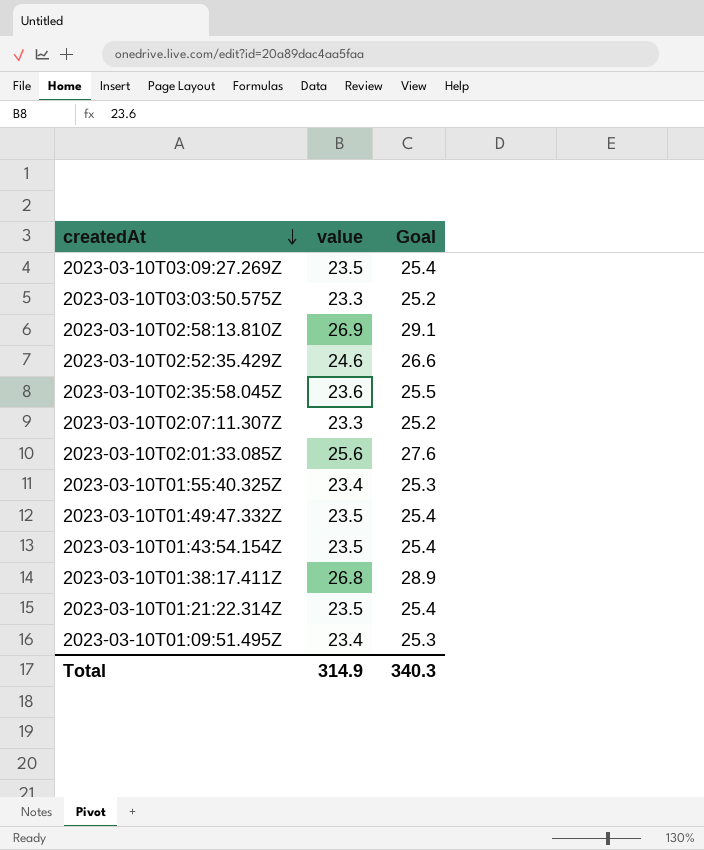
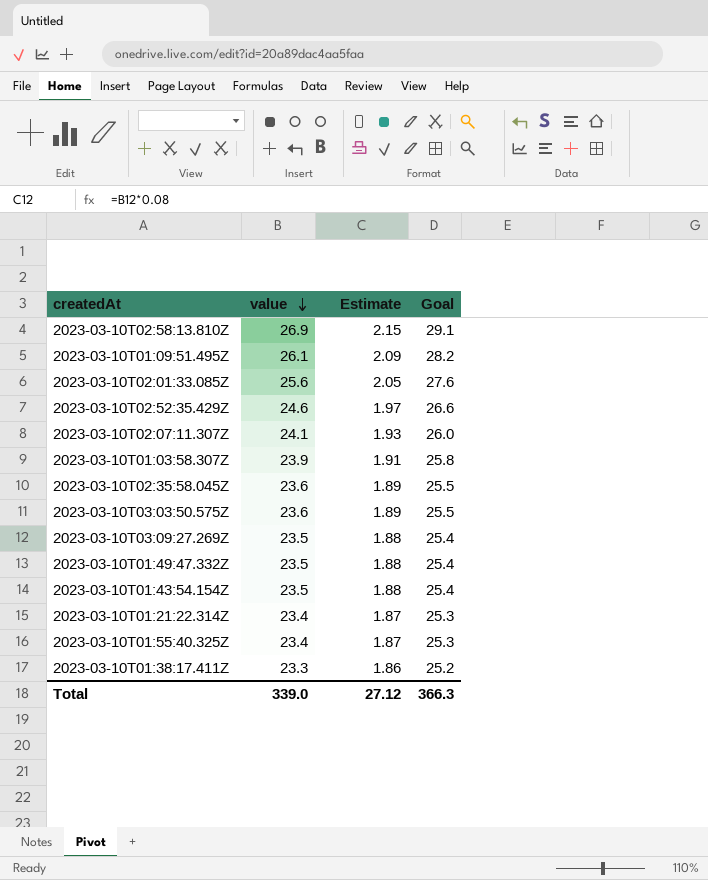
row order: createdAt descending -> value descending
column Estimate | formula: none -> [value] * 0.08
2023-03-10T01:09:51.495Z | value: 23.4 -> 26.1
2023-03-10T01:09:51.495Z | Goal: 25.3 -> 28.2
2023-03-10T02:07:11.307Z | value: 23.3 -> 24.1
2023-03-10T02:07:11.307Z | Goal: 25.2 -> 26.0
row 2023-03-10T01:03:58.307Z: none -> 23.9 | 1.91 | 25.8
2023-03-10T03:03:50.575Z | value: 23.3 -> 23.6
2023-03-10T03:03:50.575Z | Goal: 25.2 -> 25.5
2023-03-10T01:21:22.314Z | value: 23.5 -> 23.4
2023-03-10T01:21:22.314Z | Goal: 25.4 -> 25.3
2023-03-10T01:38:17.411Z | value: 26.8 -> 23.3
2023-03-10T01:38:17.411Z | Goal: 28.9 -> 25.2
Total | value: 314.9 -> 339.0
Total | Goal: 340.3 -> 366.3

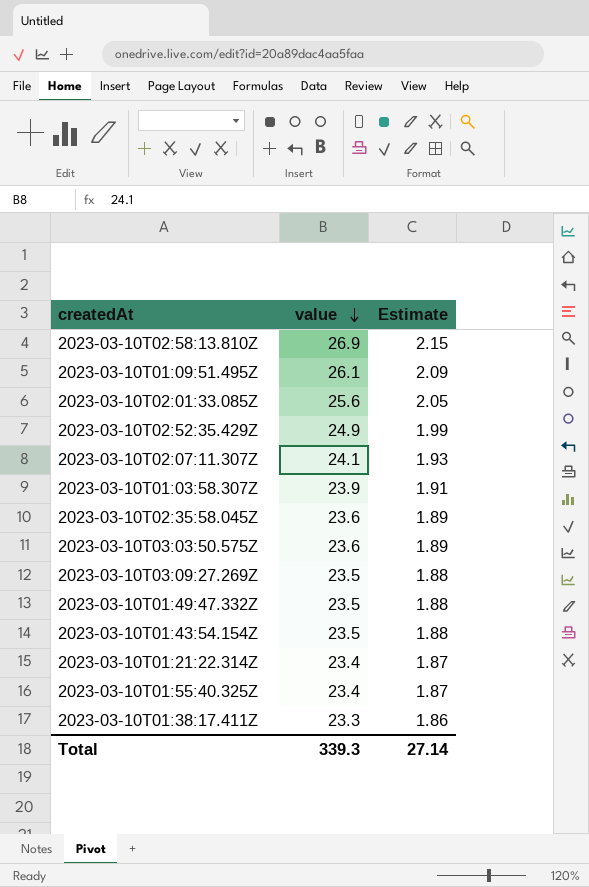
column Goal | formula: [value] * 1.08 -> none
2023-03-10T02:52:35.429Z | value: 24.6 -> 24.9
2023-03-10T02:52:35.429Z | Estimate: 1.97 -> 1.99
Total | value: 339.0 -> 339.3
Total | Estimate: 27.12 -> 27.14

